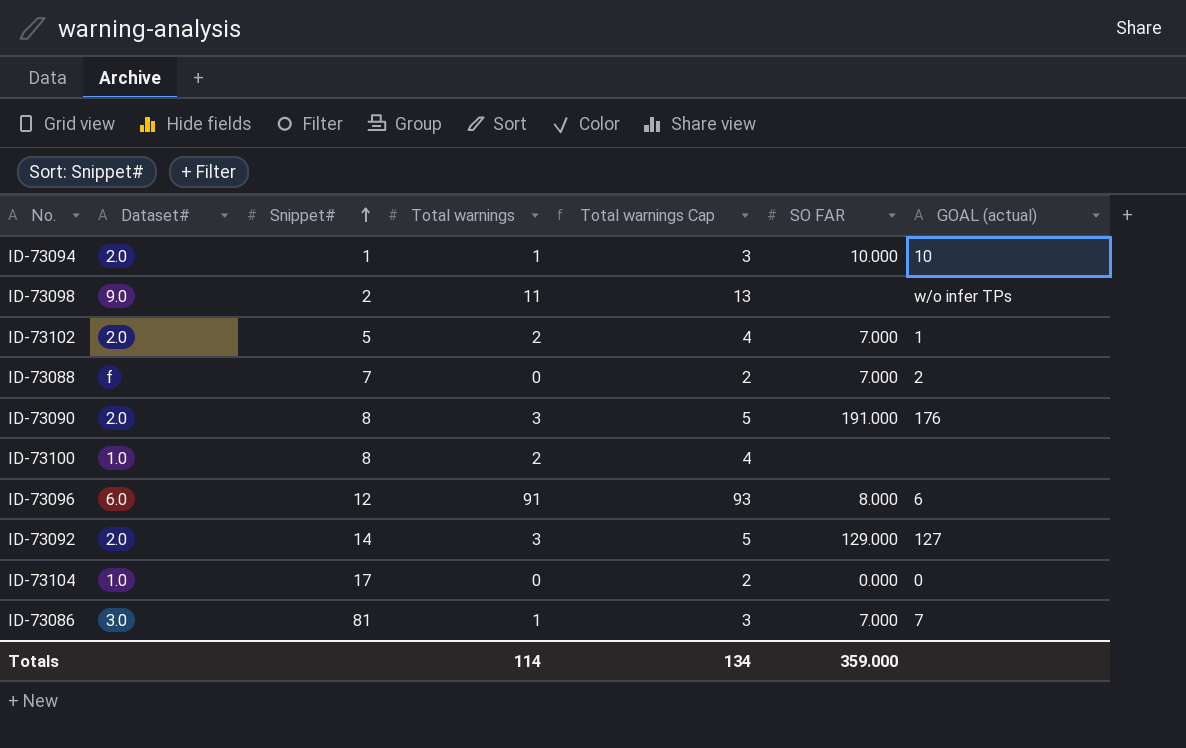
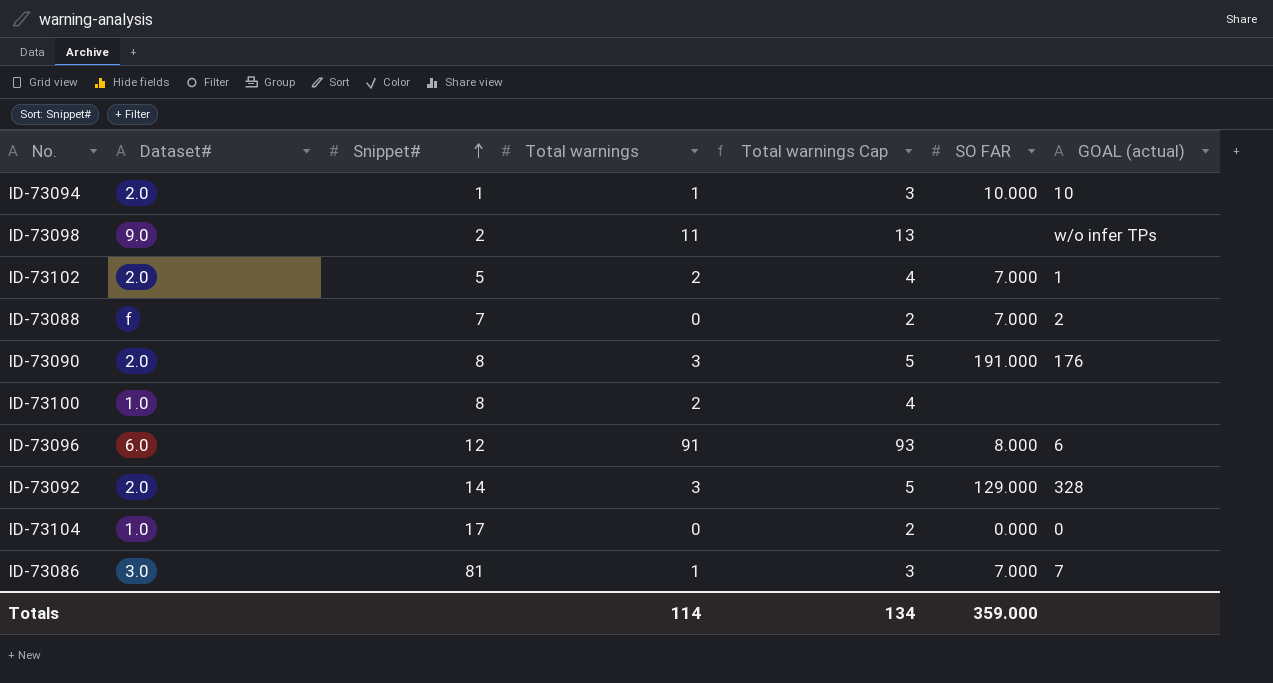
ID-73092 | GOAL (actual): 127 -> 328

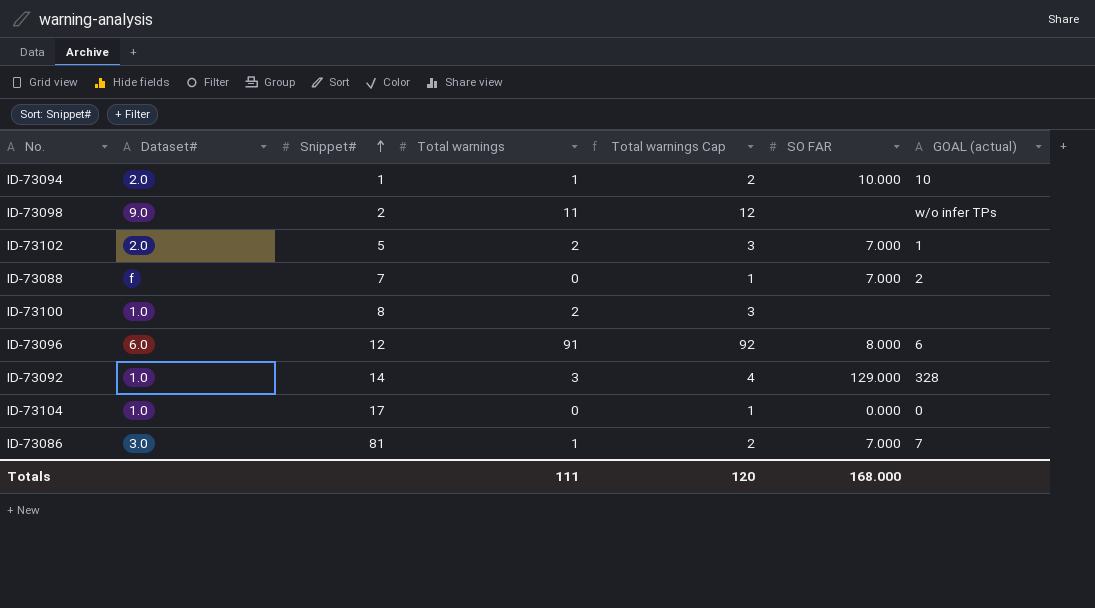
column Total warnings Cap | formula: [Total warnings] + 2 -> [Total warnings] + 1
row ID-73090: 2.0 | 8 | 3 | 5 | 191.000 | 176 -> none
ID-73092 | Dataset#: 2.0 -> 1.0
Totals | Total warnings: 114 -> 111
Totals | Total warnings Cap: 134 -> 120
Totals | SO FAR: 359.000 -> 168.000

